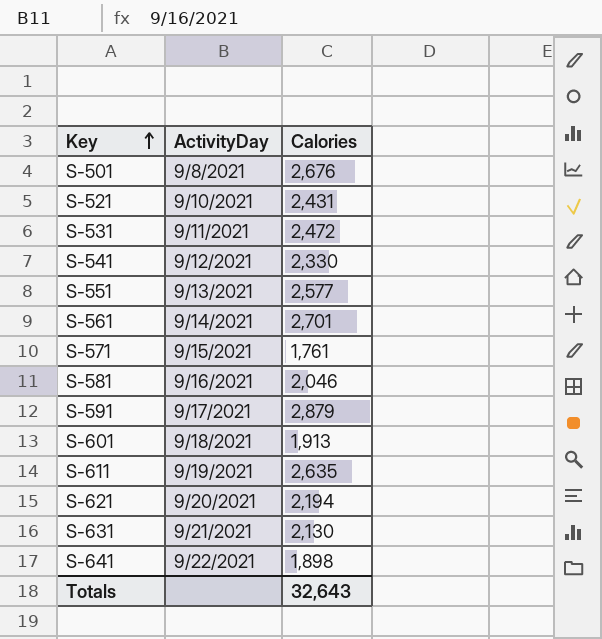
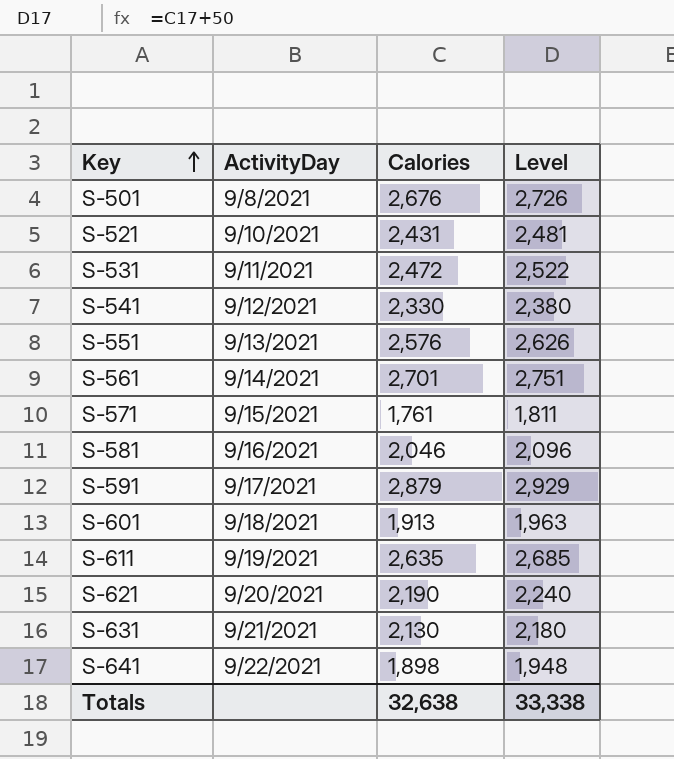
column Level | formula: none -> [Calories] + 50
S-551 | Calories: 2,577 -> 2,576
S-621 | Calories: 2,194 -> 2,190
Totals | Calories: 32,643 -> 32,638

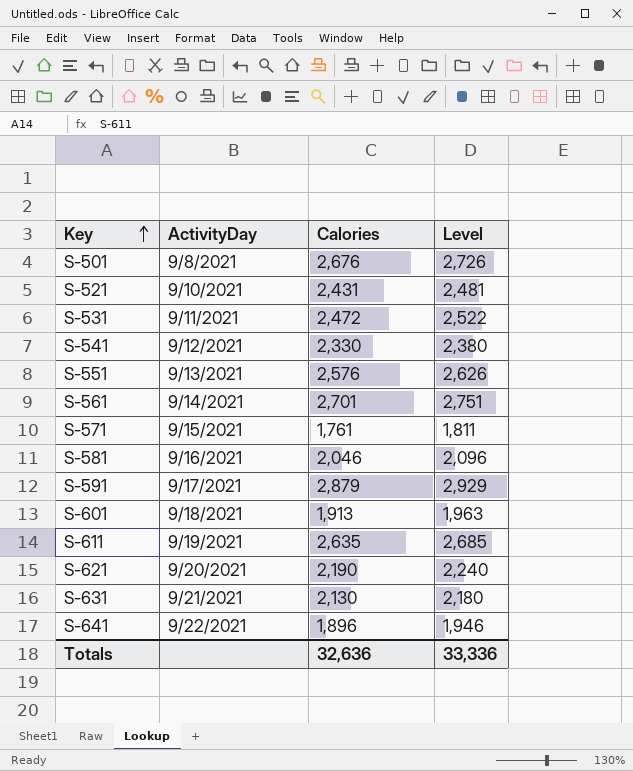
S-641 | Calories: 1,898 -> 1,896
S-641 | Level: 1,948 -> 1,946
Totals | Calories: 32,638 -> 32,636
Totals | Level: 33,338 -> 33,336

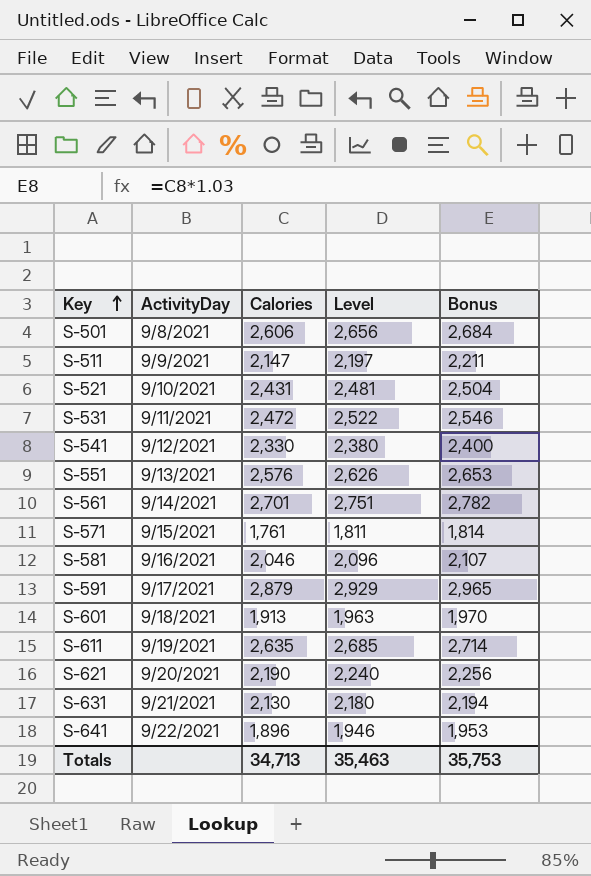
column Bonus | formula: none -> [Calories] * 1.03
S-501 | Calories: 2,676 -> 2,606
S-501 | Level: 2,726 -> 2,656
row S-511: none -> 9/9/2021 | 2,147 | 2,197 | 2,211
Totals | Calories: 32,636 -> 34,713
Totals | Level: 33,336 -> 35,463

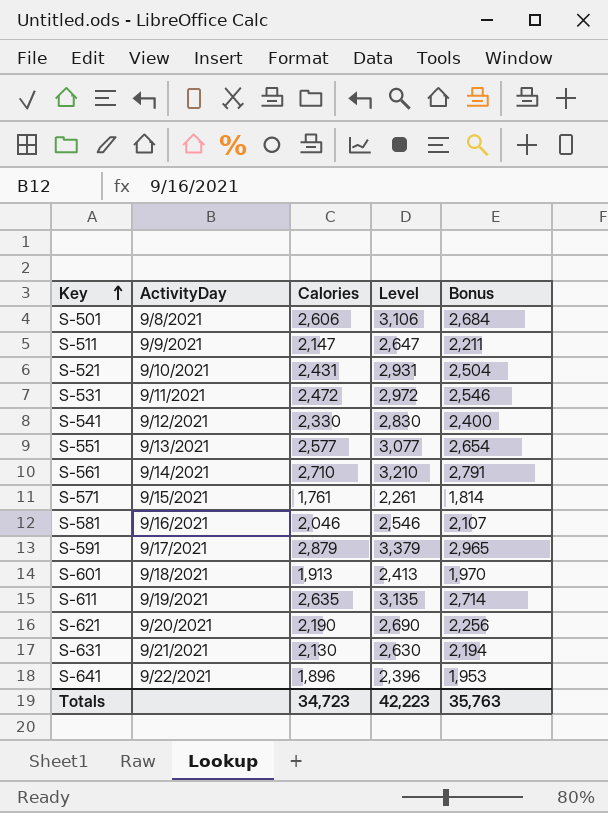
column Level | formula: [Calories] + 50 -> [Calories] + 500
S-551 | Calories: 2,576 -> 2,577
S-551 | Bonus: 2,653 -> 2,654
S-561 | Calories: 2,701 -> 2,710
S-561 | Bonus: 2,782 -> 2,791
Totals | Calories: 34,713 -> 34,723
Totals | Level: 35,463 -> 42,223
Totals | Bonus: 35,753 -> 35,763

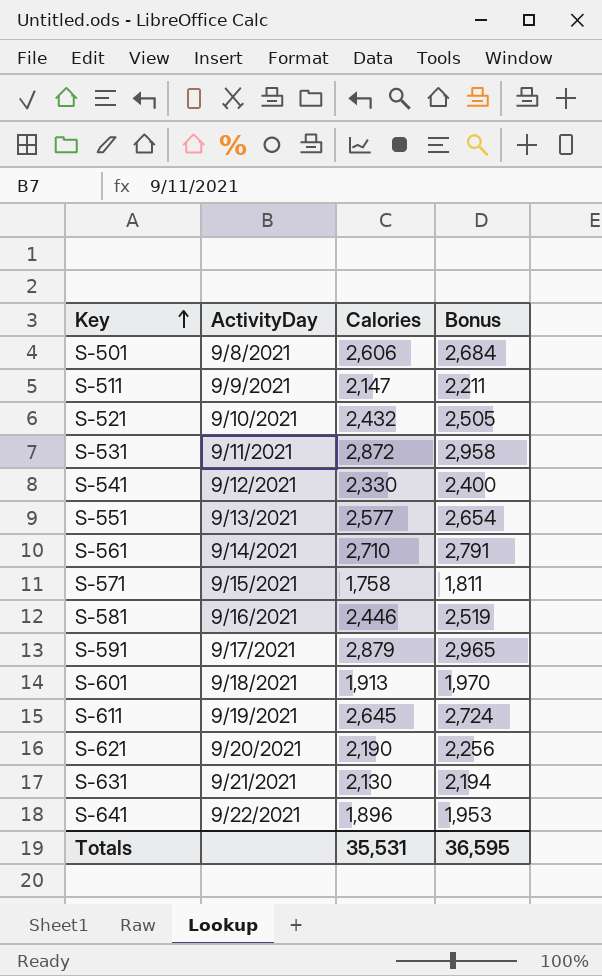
column Level | formula: [Calories] + 500 -> none
S-521 | Calories: 2,431 -> 2,432
S-521 | Bonus: 2,504 -> 2,505
S-531 | Calories: 2,472 -> 2,872
S-531 | Bonus: 2,546 -> 2,958
S-571 | Calories: 1,761 -> 1,758
S-571 | Bonus: 1,814 -> 1,811
S-581 | Calories: 2,046 -> 2,446
S-581 | Bonus: 2,107 -> 2,519
S-611 | Calories: 2,635 -> 2,645
S-611 | Bonus: 2,714 -> 2,724
Totals | Calories: 34,723 -> 35,531
Totals | Bonus: 35,763 -> 36,595

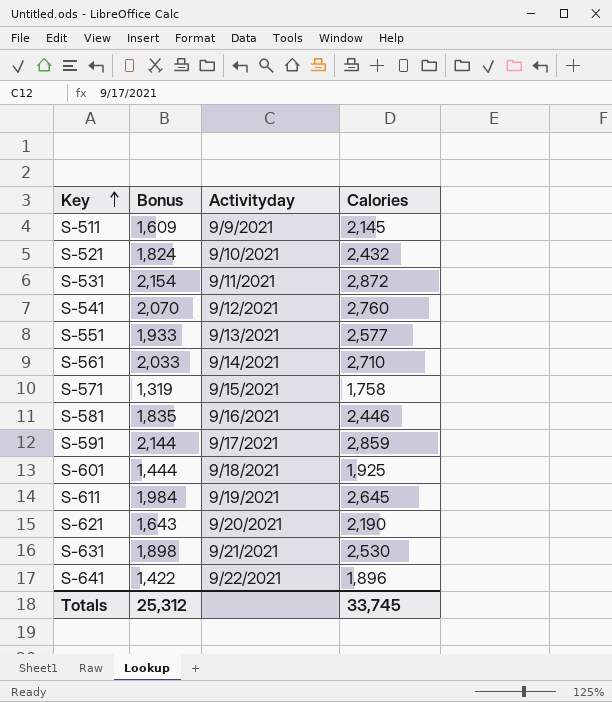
column Bonus | formula: [Calories] * 1.03 -> [Calories] * 0.75
column Bonus | position: 4 -> 2
column name: ActivityDay -> Activityday
row S-501: 9/8/2021 | 2,606 | 2,684 -> none
S-511 | Calories: 2,147 -> 2,145
S-541 | Calories: 2,330 -> 2,760
S-591 | Calories: 2,879 -> 2,859
S-601 | Calories: 1,913 -> 1,925
S-631 | Calories: 2,130 -> 2,530
Totals | Bonus: 36,595 -> 25,312
Totals | Calories: 35,531 -> 33,745

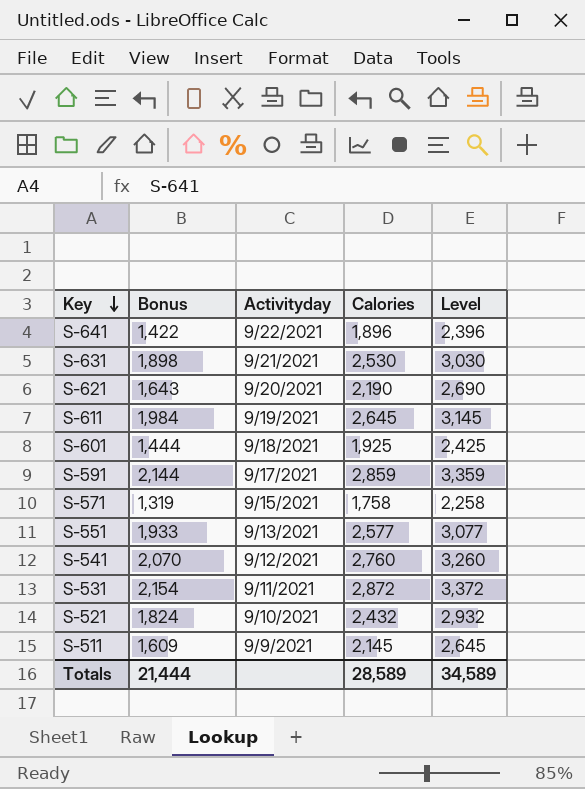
row order: Key ascending -> Key descending
column Level | formula: none -> [Calories] + 500
row S-561: 2,033 | 9/14/2021 | 2,710 -> none
row S-581: 1,835 | 9/16/2021 | 2,446 -> none
Totals | Bonus: 25,312 -> 21,444
Totals | Calories: 33,745 -> 28,589

